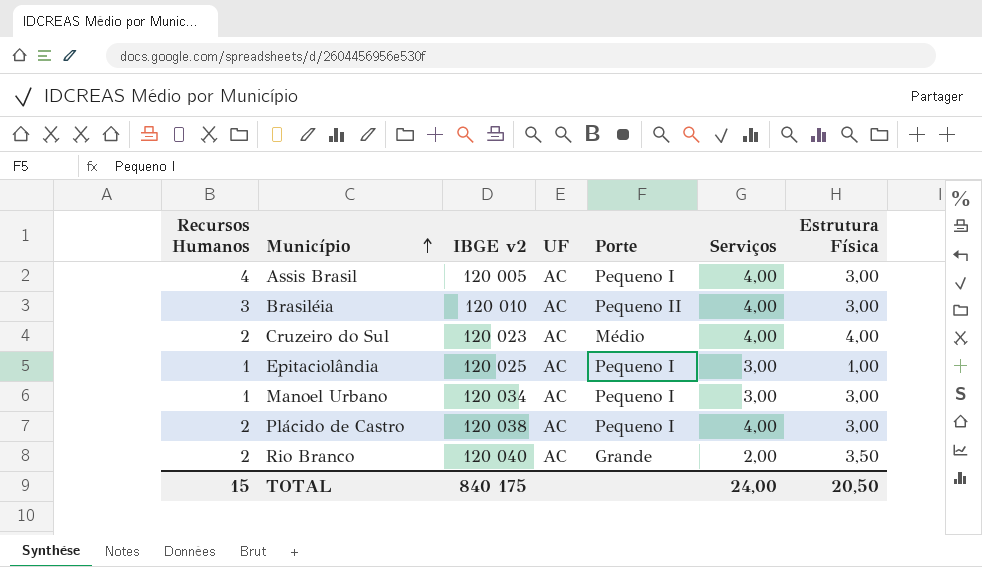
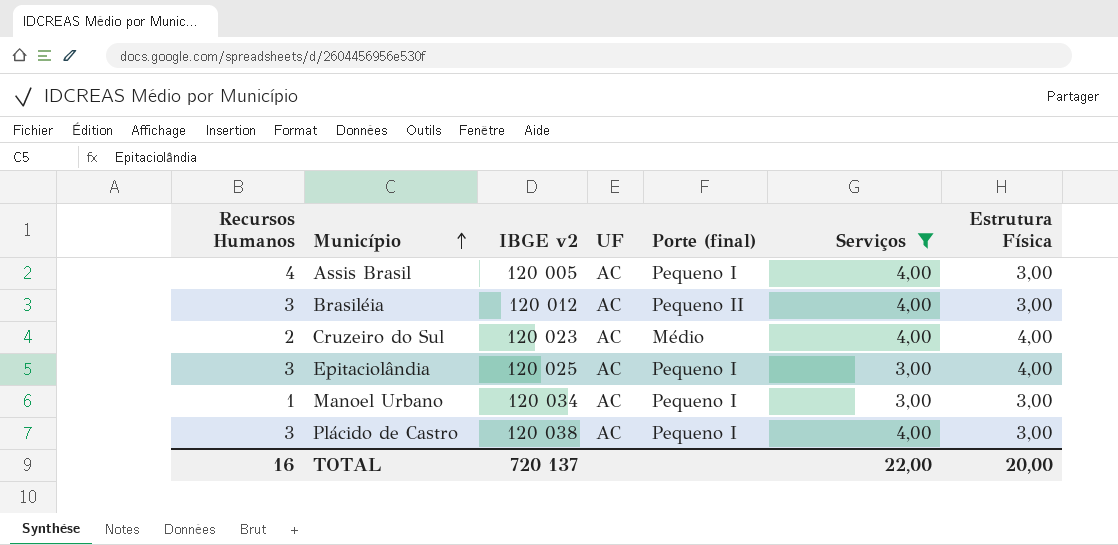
filter: none -> Serviços != 2,00
column name: Porte -> Porte (final)
Brasiléia | IBGE v2: 120 010 -> 120 012
Epitaciolândia | Recursos Humanos: 1 -> 3
Epitaciolândia | Estrutura Física: 1,00 -> 4,00
Plácido de Castro | Recursos Humanos: 2 -> 3
TOTAL | Recursos Humanos: 15 -> 16
TOTAL | IBGE v2: 840 175 -> 720 137
TOTAL | Serviços: 24,00 -> 22,00
TOTAL | Estrutura Física: 20,50 -> 20,00

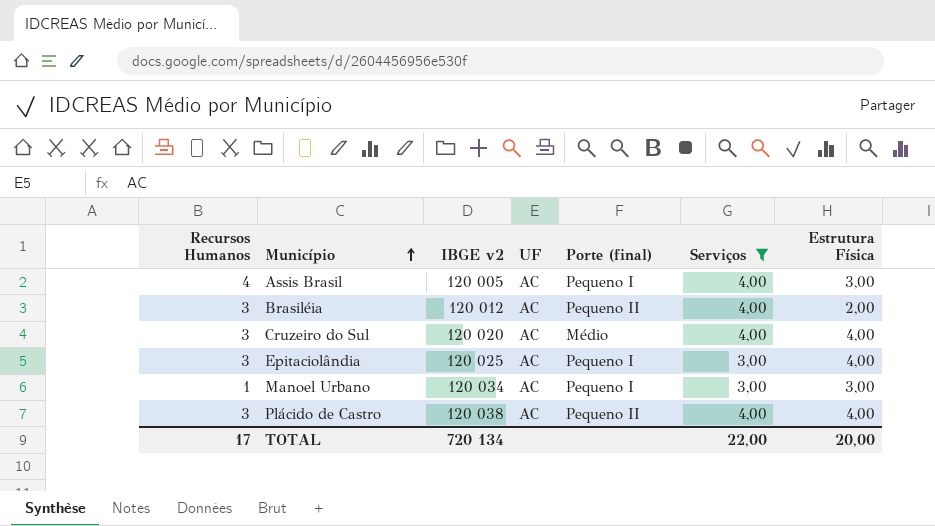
Brasiléia | Estrutura Física: 3,00 -> 2,00
Cruzeiro do Sul | Recursos Humanos: 2 -> 3
Cruzeiro do Sul | IBGE v2: 120 023 -> 120 020
Plácido de Castro | Porte (final): Pequeno I -> Pequeno II
Plácido de Castro | Estrutura Física: 3,00 -> 4,00
TOTAL | Recursos Humanos: 16 -> 17
TOTAL | IBGE v2: 720 137 -> 720 134

